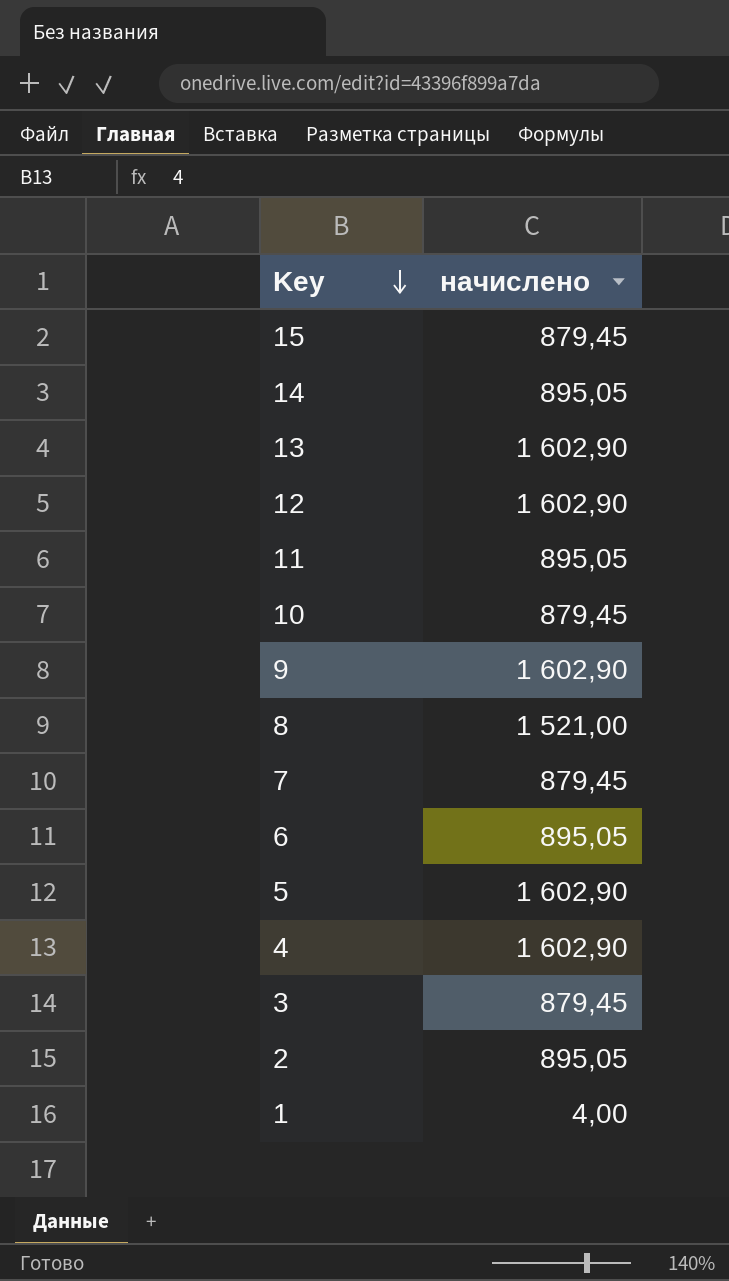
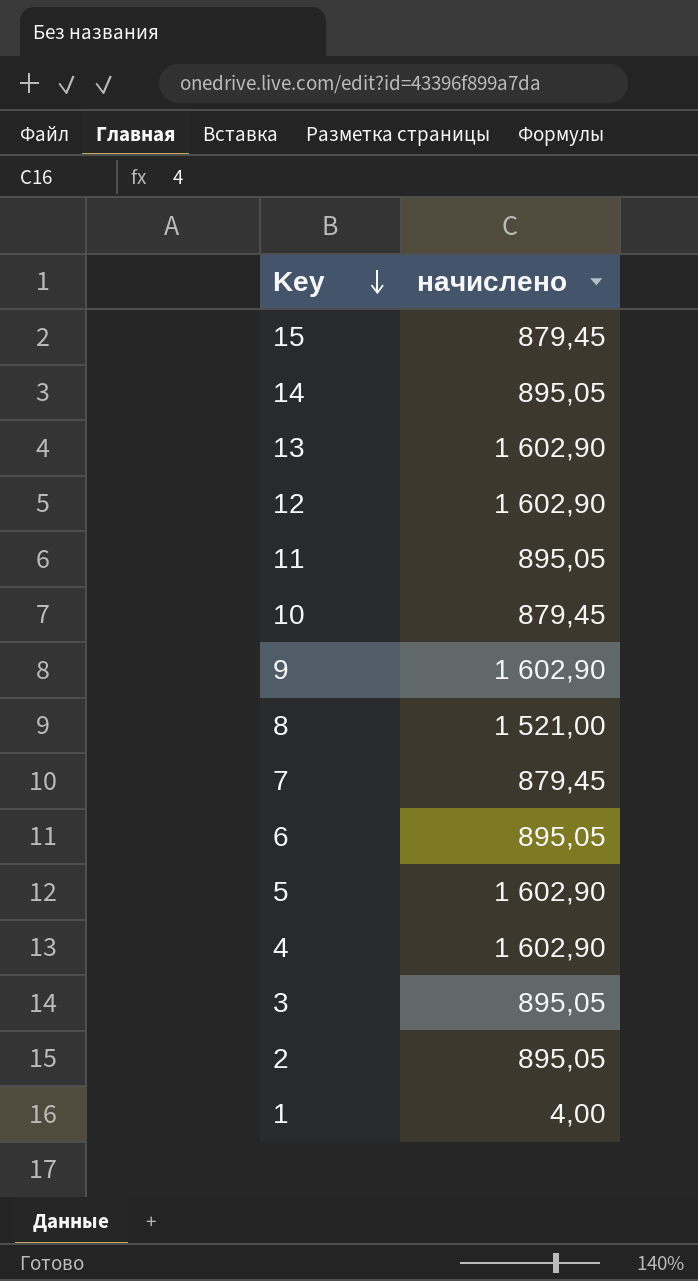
3 | начислено: 879,45 -> 895,05

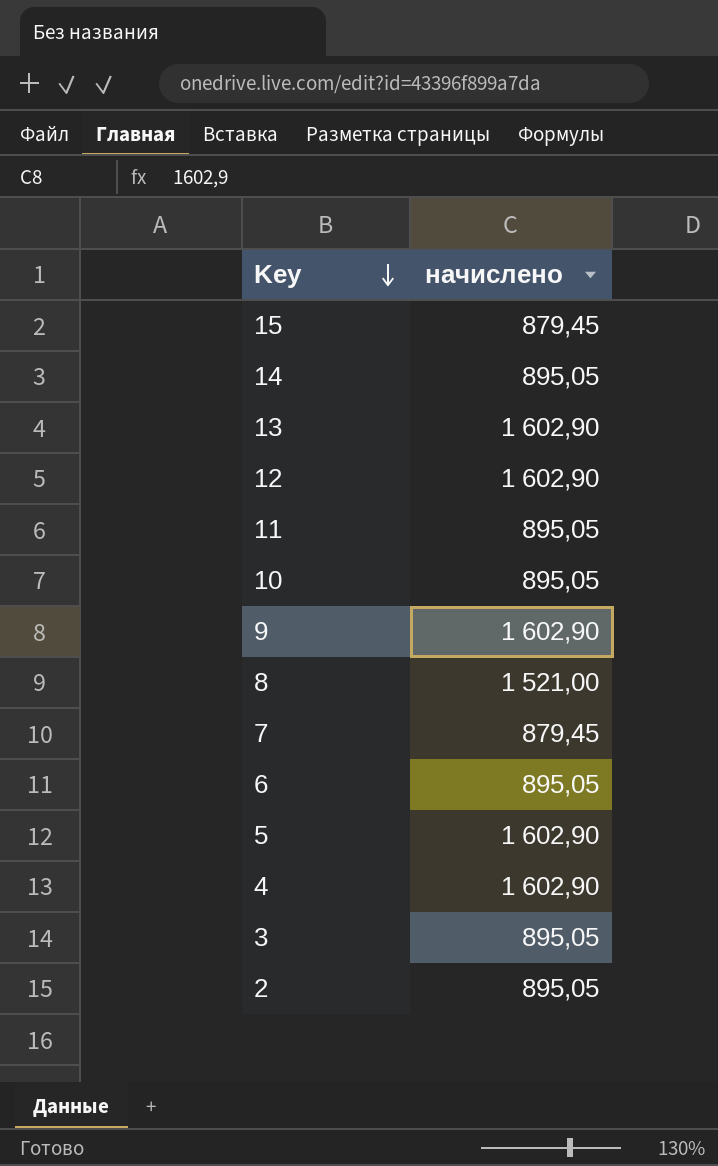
row 1: 4,00 -> none
10 | начислено: 879,45 -> 895,05

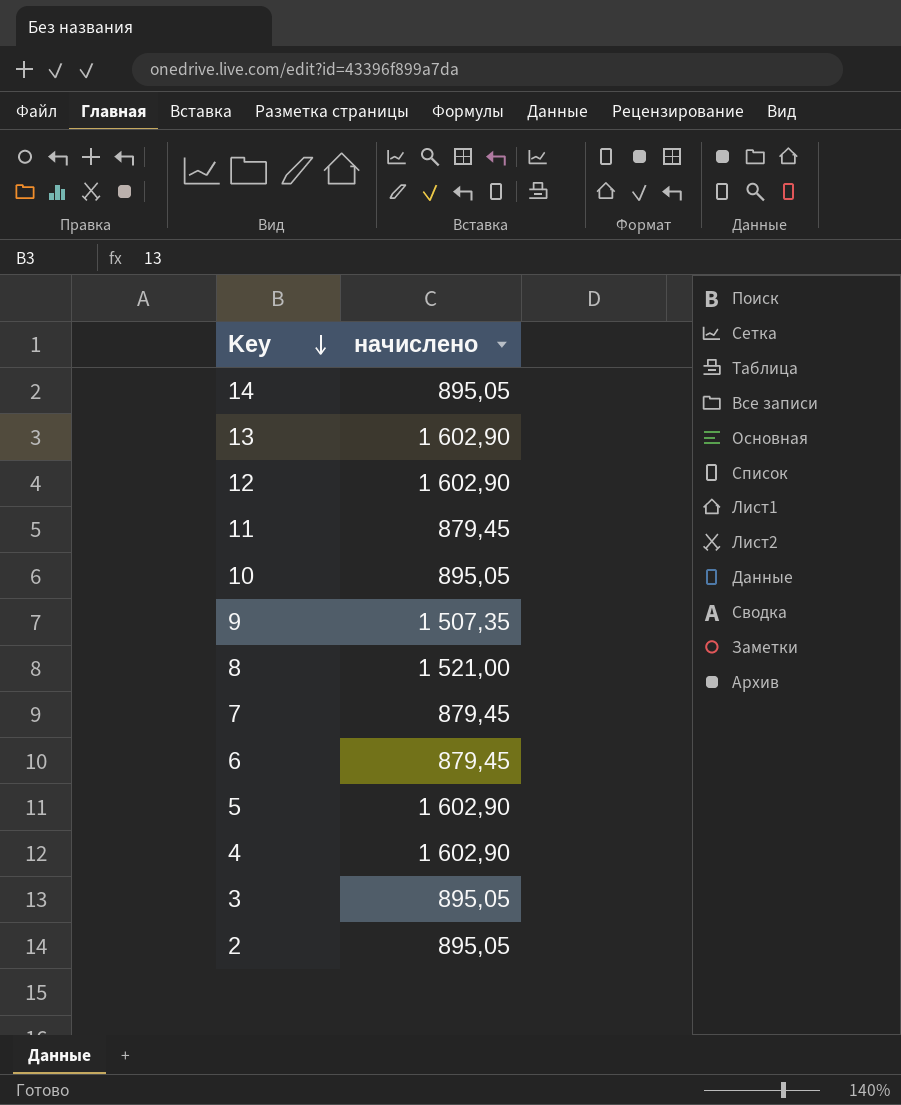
row 15: 879,45 -> none
11 | начислено: 895,05 -> 879,45
9 | начислено: 1 602,90 -> 1 507,35
6 | начислено: 895,05 -> 879,45

